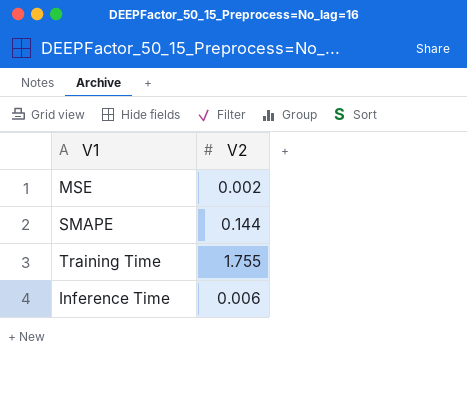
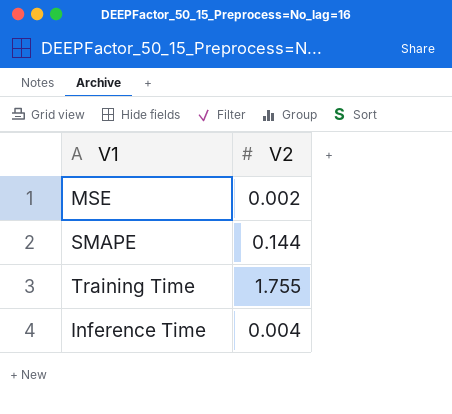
Inference Time | V2: 0.006 -> 0.004

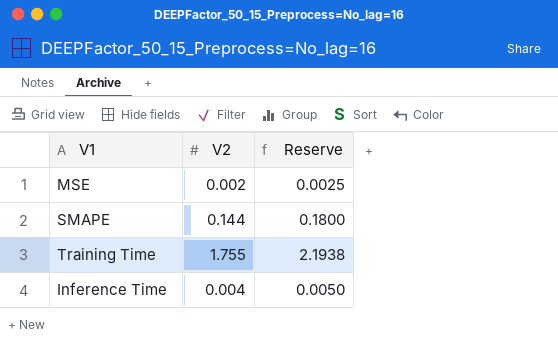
column Reserve | formula: none -> [V2] * 1.25

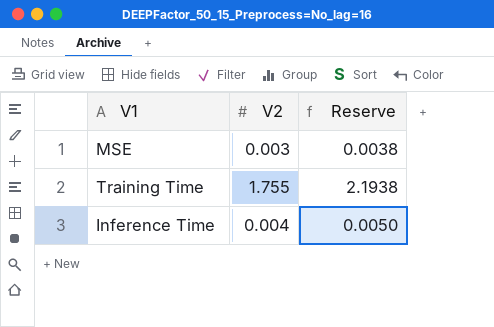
row SMAPE: 0.144 | 0.1800 -> none
MSE | V2: 0.002 -> 0.003
MSE | Reserve: 0.0025 -> 0.0038

